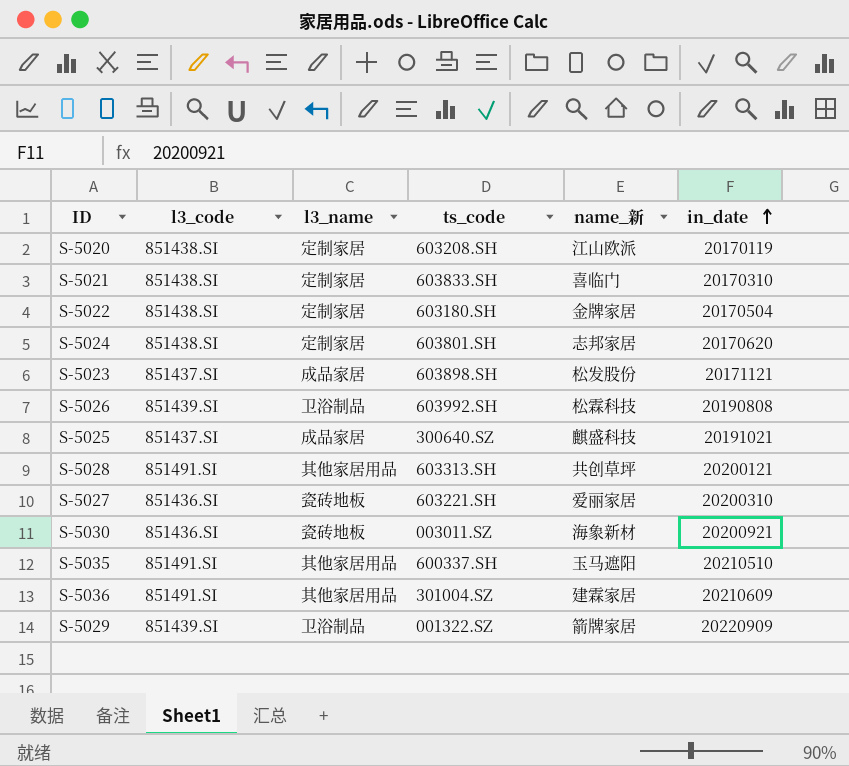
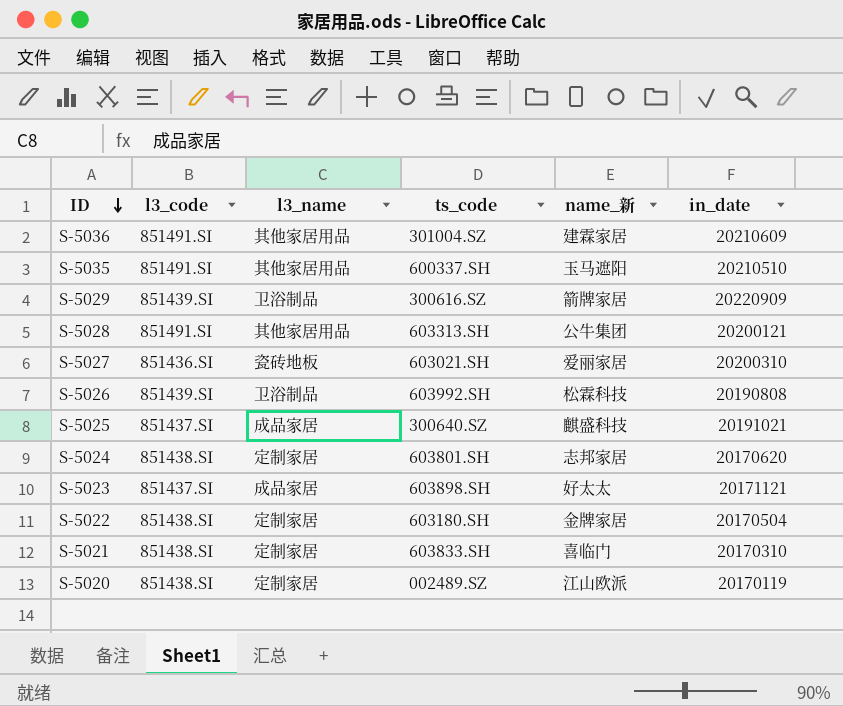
row order: in_date ascending -> ID descending
row S-5030: 851436.SI | 瓷砖地板 | 003011.SZ | 海象新材 | 20200921 -> none
S-5029 | ts_code: 001322.SZ -> 300616.SZ
S-5028 | name_新: 共创草坪 -> 公牛集团
S-5027 | ts_code: 603221.SH -> 603021.SH
S-5023 | name_新: 松发股份 -> 好太太
S-5020 | ts_code: 603208.SH -> 002489.SZ

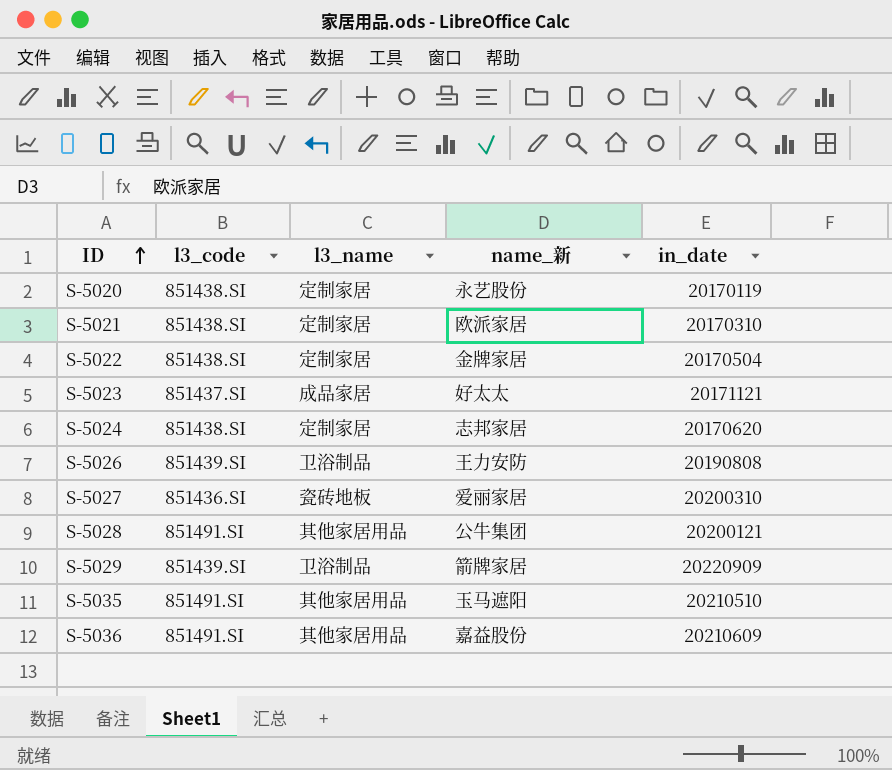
row order: ID descending -> ID ascending
column ts_code | position: 4 -> none
row S-5025: 851437.SI | 成品家居 | 300640.SZ | 麒盛科技 | 20191021 -> none
S-5020 | name_新: 江山欧派 -> 永艺股份
S-5021 | name_新: 喜临门 -> 欧派家居
S-5026 | name_新: 松霖科技 -> 王力安防
S-5036 | name_新: 建霖家居 -> 嘉益股份

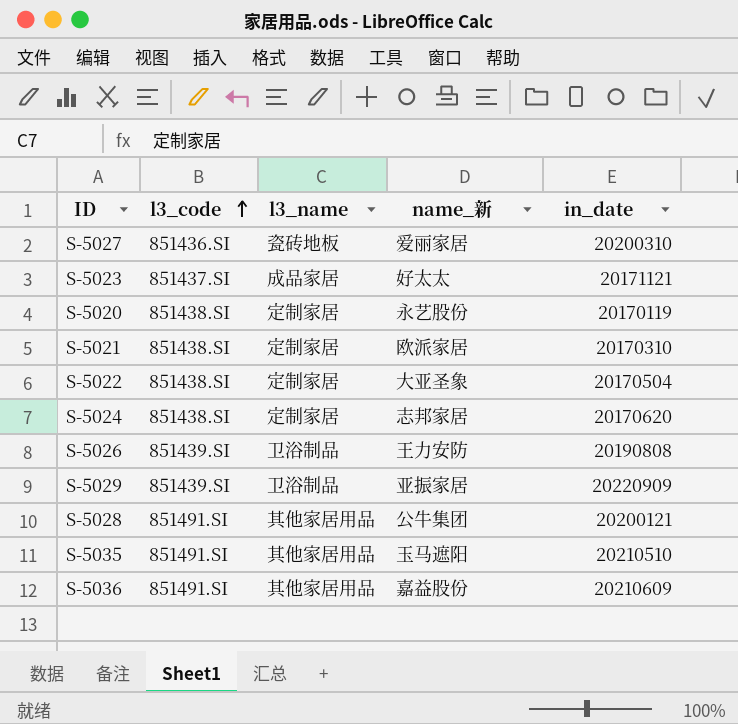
row order: ID ascending -> l3_code ascending
S-5022 | name_新: 金牌家居 -> 大亚圣象
S-5029 | name_新: 箭牌家居 -> 亚振家居

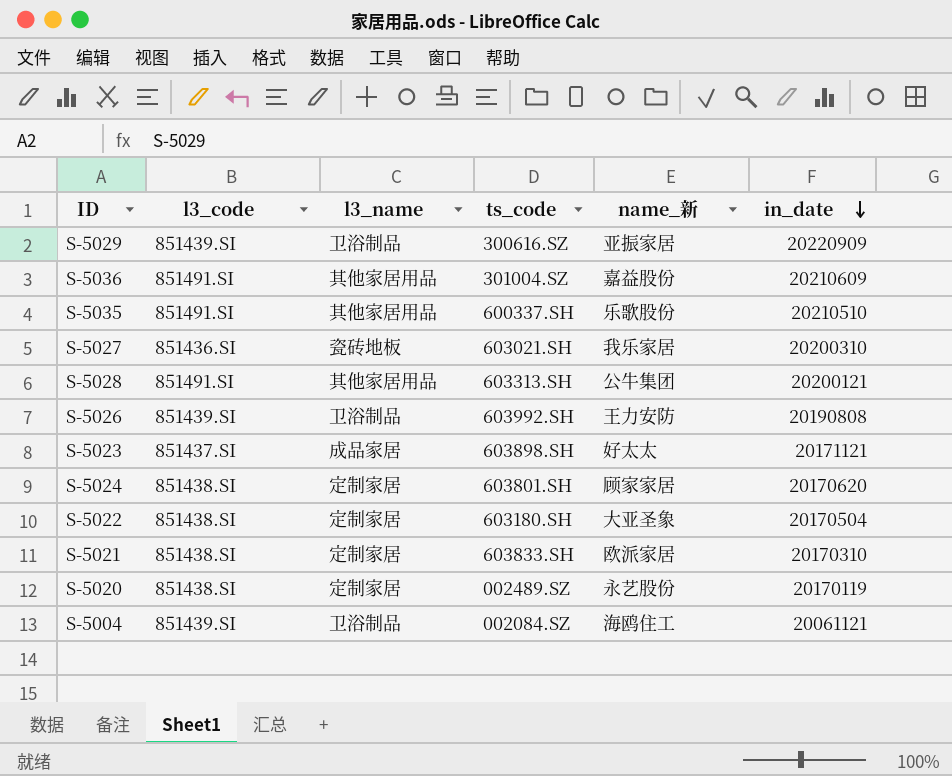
row order: l3_code ascending -> in_date descending
column ts_code | position: none -> 4
S-5035 | name_新: 玉马遮阳 -> 乐歌股份
S-5027 | name_新: 爱丽家居 -> 我乐家居
S-5024 | name_新: 志邦家居 -> 顾家家居
row S-5004: none -> 851439.SI | 卫浴制品 | 002084.SZ | 海鸥住工 | 20061121

